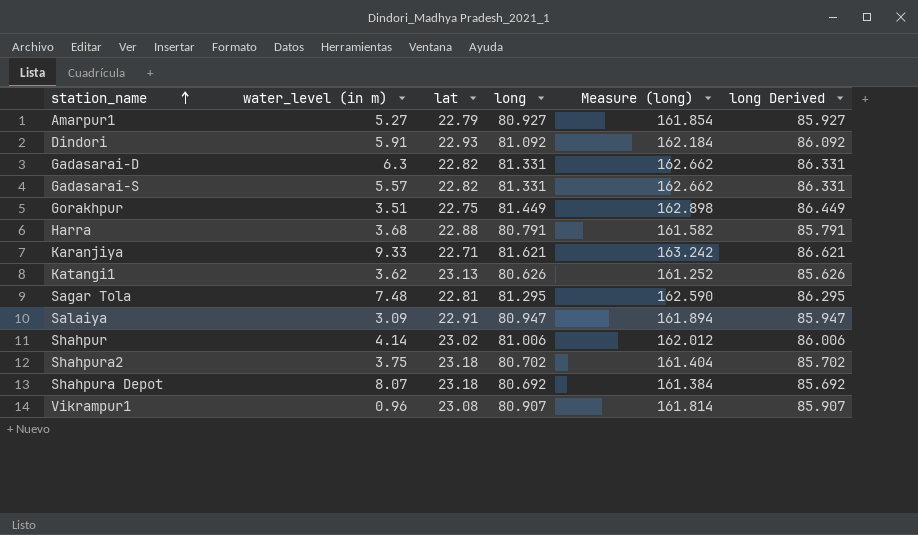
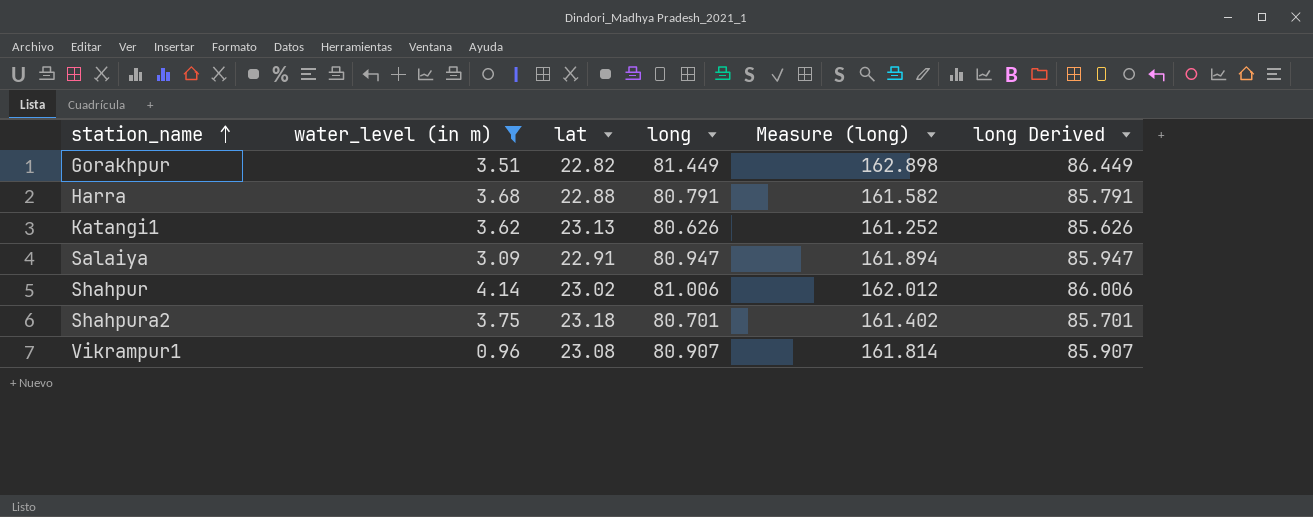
filter: none -> water_level (in m) <= 4.14
Gorakhpur | lat: 22.75 -> 22.82
Shahpura2 | long: 80.702 -> 80.701
Shahpura2 | Measure (long): 161.404 -> 161.402
Shahpura2 | long Derived: 85.702 -> 85.701

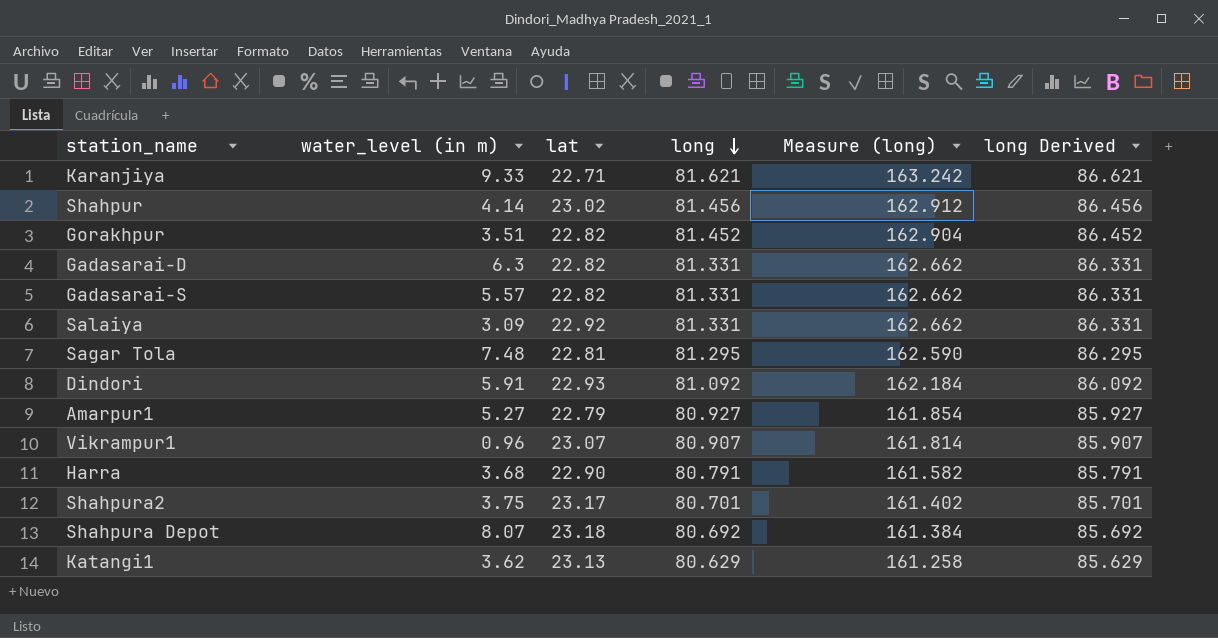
filter: water_level (in m) <= 4.14 -> none
row order: station_name ascending -> long descending
Shahpur | long: 81.006 -> 81.456
Shahpur | Measure (long): 162.012 -> 162.912
Shahpur | long Derived: 86.006 -> 86.456
Gorakhpur | long: 81.449 -> 81.452
Gorakhpur | Measure (long): 162.898 -> 162.904
Gorakhpur | long Derived: 86.449 -> 86.452
Salaiya | lat: 22.91 -> 22.92
Salaiya | long: 80.947 -> 81.331
Salaiya | Measure (long): 161.894 -> 162.662
Salaiya | long Derived: 85.947 -> 86.331
Vikrampur1 | lat: 23.08 -> 23.07
Harra | lat: 22.88 -> 22.90
Shahpura2 | lat: 23.18 -> 23.17
Katangi1 | long: 80.626 -> 80.629
Katangi1 | Measure (long): 161.252 -> 161.258
Katangi1 | long Derived: 85.626 -> 85.629

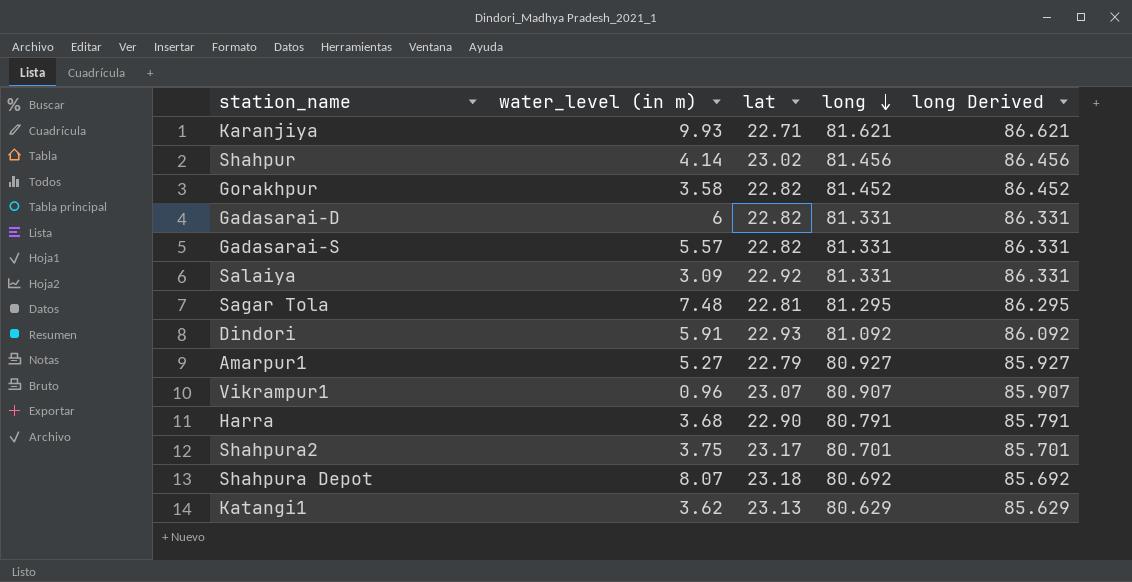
column Measure (long) | formula: [long] * 2 -> none
Karanjiya | water_level (in m): 9.33 -> 9.93
Gorakhpur | water_level (in m): 3.51 -> 3.58
Gadasarai-D | water_level (in m): 6.3 -> 6

